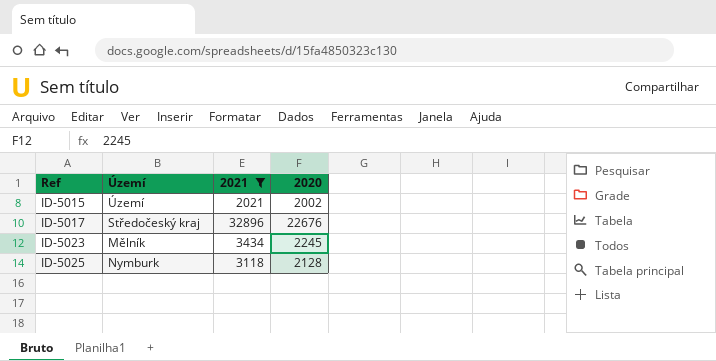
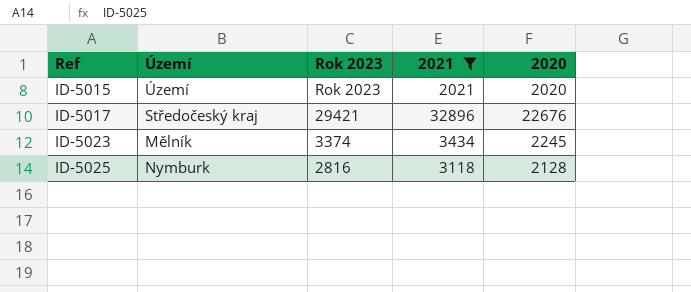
column Rok 2023 | position: none -> 3
ID-5015 | 2020: 2002 -> 2020

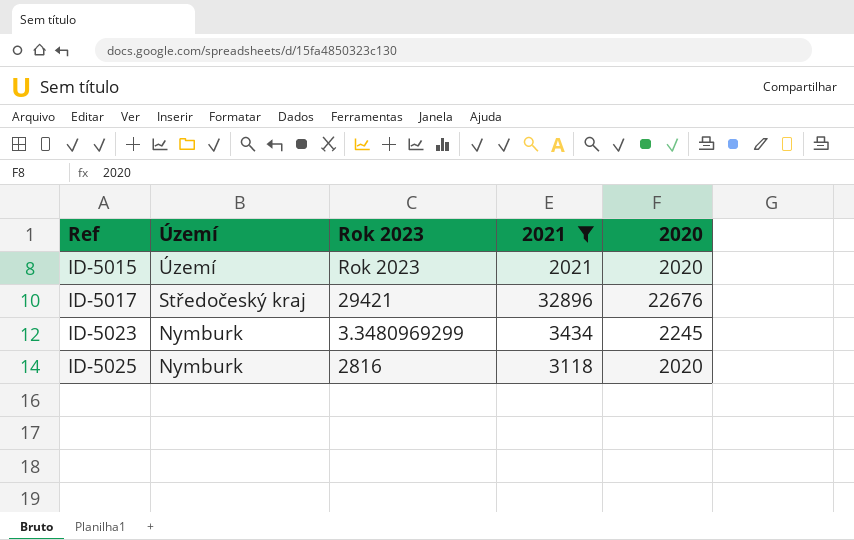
ID-5023 | Území: Mělník -> Nymburk
ID-5023 | Rok 2023: 3374 -> 3.3480969299
ID-5025 | 2020: 2128 -> 2020

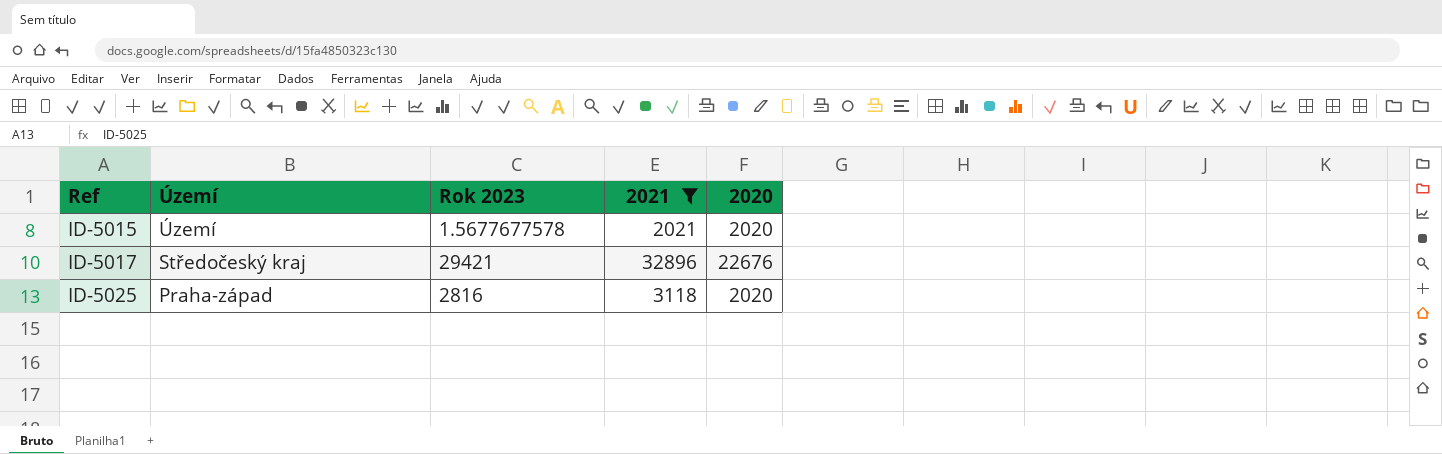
row ID-5023: Nymburk | 3.3480969299 | 3434 | 2245 -> none
ID-5015 | Rok 2023: Rok 2023 -> 1.5677677578
ID-5025 | Území: Nymburk -> Praha-západ

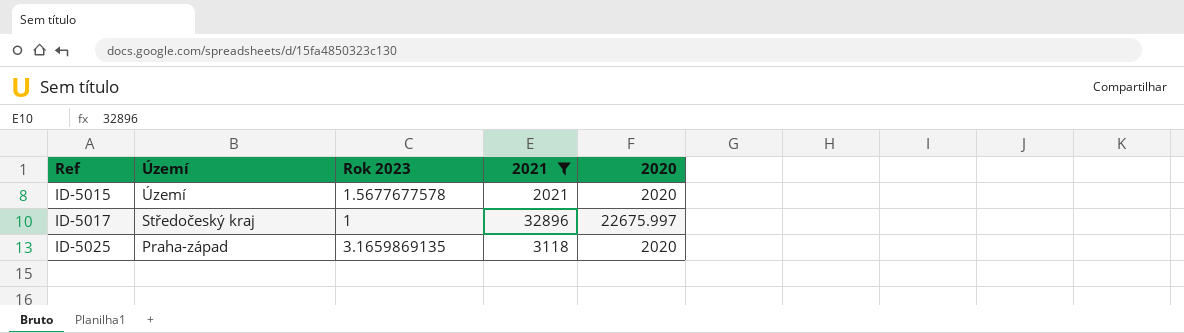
ID-5017 | Rok 2023: 29421 -> 1
ID-5017 | 2020: 22676 -> 22675.997
ID-5025 | Rok 2023: 2816 -> 3.1659869135

